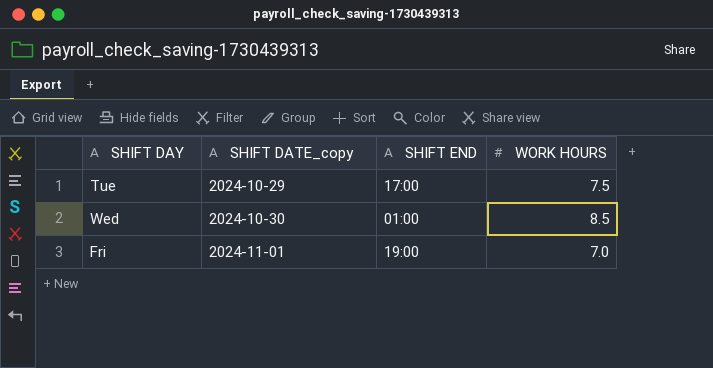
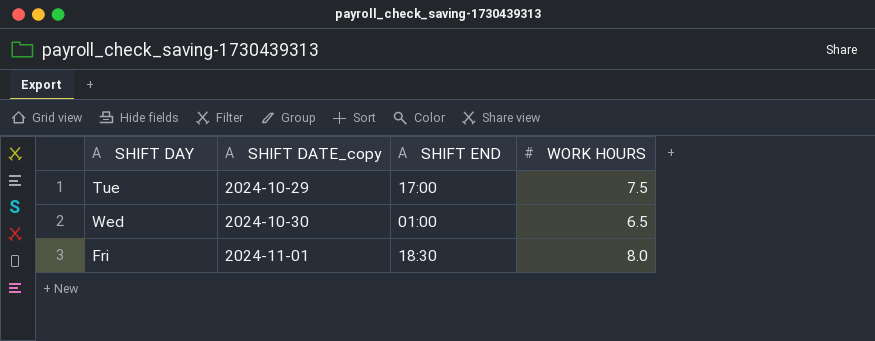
Wed | WORK HOURS: 8.5 -> 6.5
Fri | SHIFT END: 19:00 -> 18:30
Fri | WORK HOURS: 7.0 -> 8.0

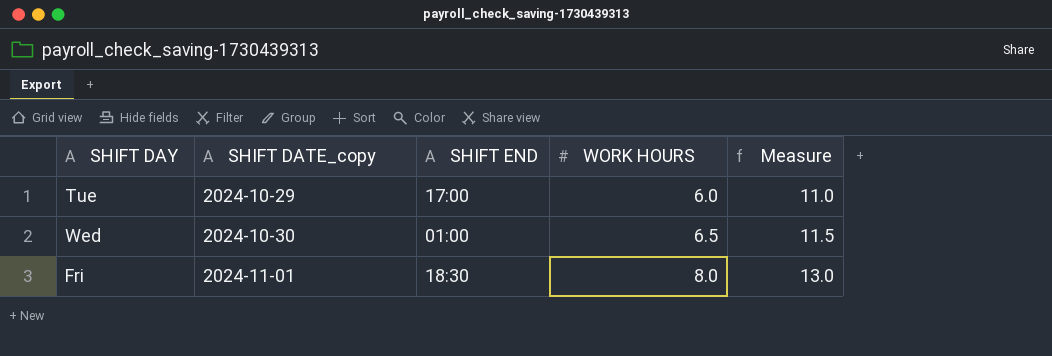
column Measure | formula: none -> [WORK HOURS] + 5
Tue | WORK HOURS: 7.5 -> 6.0

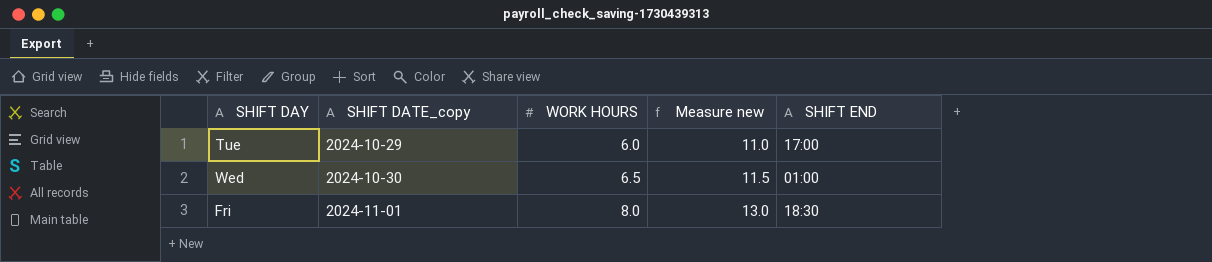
column name: Measure -> Measure new
column SHIFT END | position: 3 -> 5

